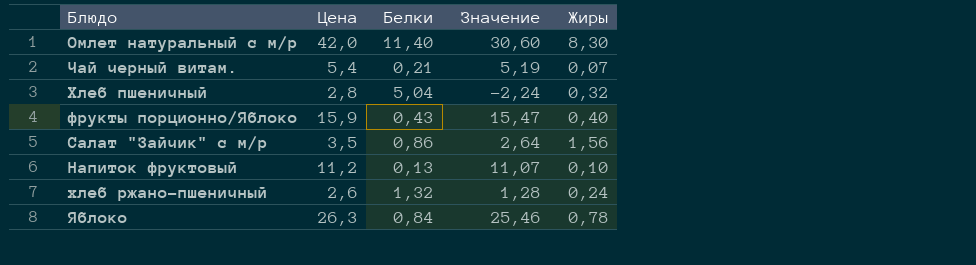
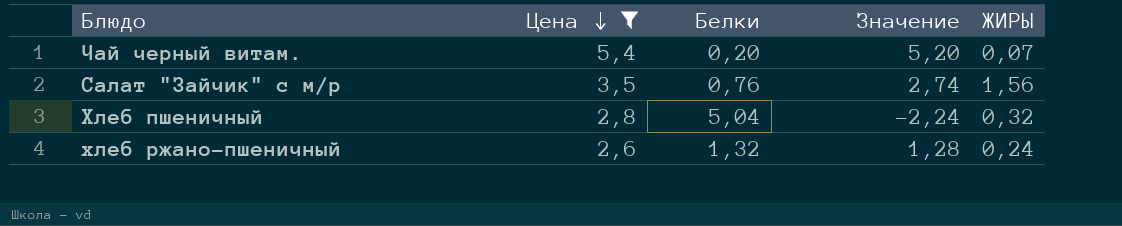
filter: none -> Цена <= 5,4
row order: none -> Цена descending
column name: Жиры -> ЖИРЫ
Чай черный витам. | Белки: 0,21 -> 0,20
Чай черный витам. | Значение: 5,19 -> 5,20
Салат "Зайчик" с м/р | Белки: 0,86 -> 0,76
Салат "Зайчик" с м/р | Значение: 2,64 -> 2,74

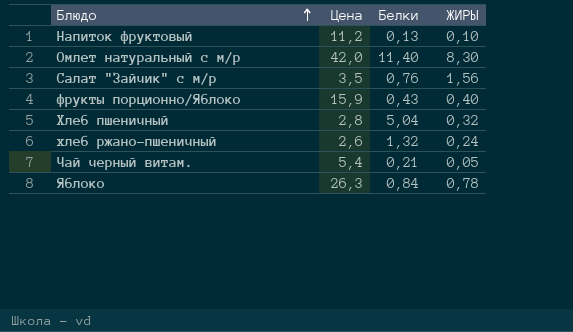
filter: Цена <= 5,4 -> none
row order: Цена descending -> Блюдо ascending
column Значение | formula: [Цена] - [Белки] -> none
Чай черный витам. | Белки: 0,20 -> 0,21
Чай черный витам. | ЖИРЫ: 0,07 -> 0,05

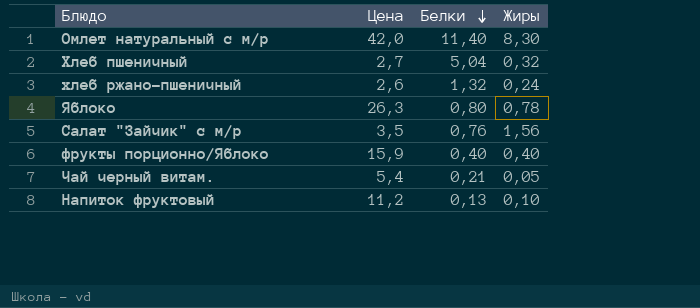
row order: Блюдо ascending -> Белки descending
column name: ЖИРЫ -> Жиры
Хлеб пшеничный | Цена: 2,8 -> 2,7
Яблоко | Белки: 0,84 -> 0,80
фрукты порционно/Яблоко | Белки: 0,43 -> 0,40

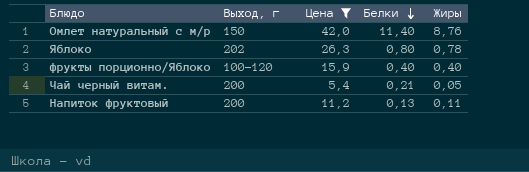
filter: none -> Цена >= 5,4
column Выход, г | position: none -> 2
Омлет натуральный с м/р | Жиры: 8,30 -> 8,76
Напиток фруктовый | Жиры: 0,10 -> 0,11

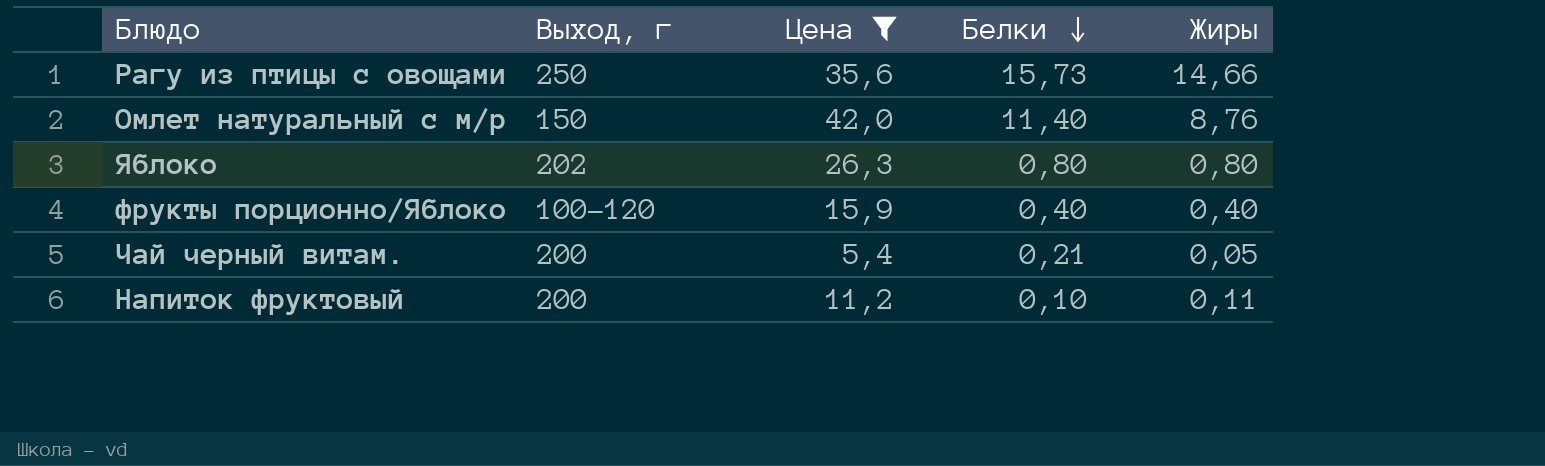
row Рагу из птицы с овощами: none -> 250 | 35,6 | 15,73 | 14,66
Яблоко | Жиры: 0,78 -> 0,80
Напиток фруктовый | Белки: 0,13 -> 0,10

